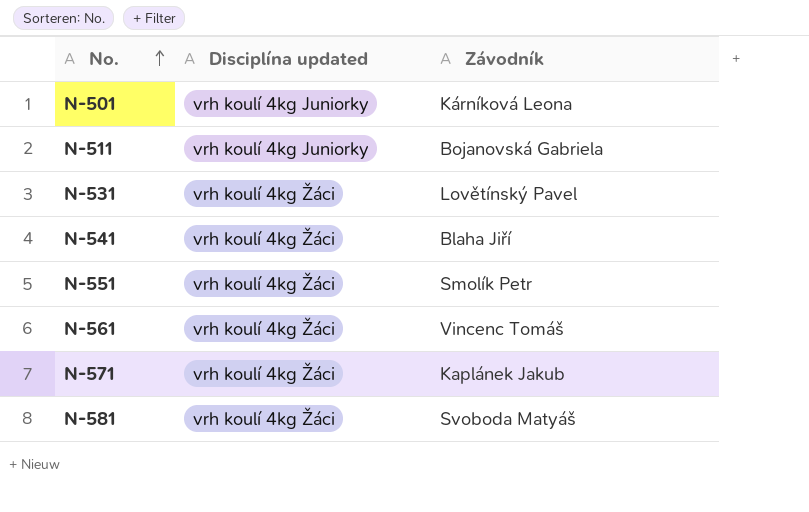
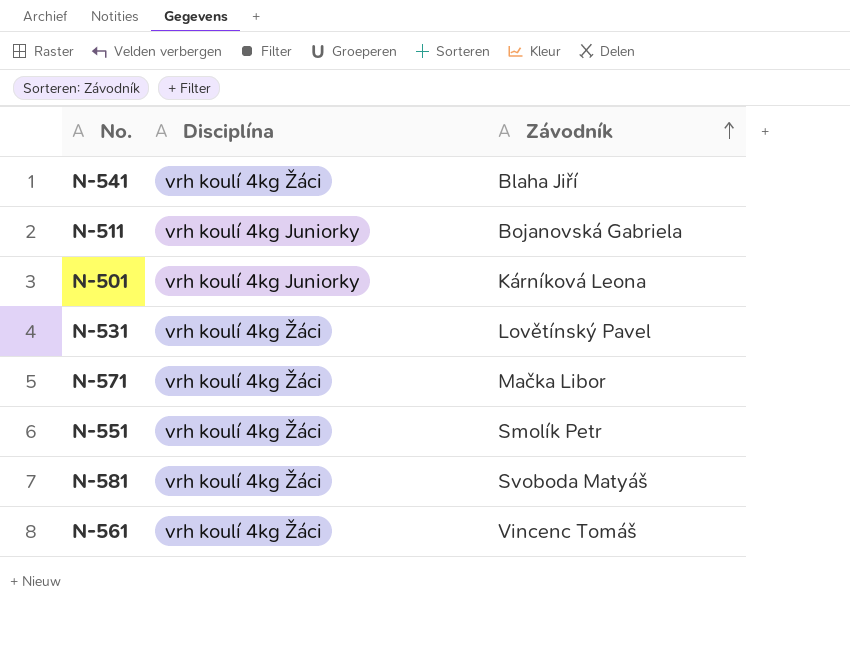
row order: No. ascending -> Závodník ascending
column name: Disciplína updated -> Disciplína
N-571 | Závodník: Kaplánek Jakub -> Mačka Libor

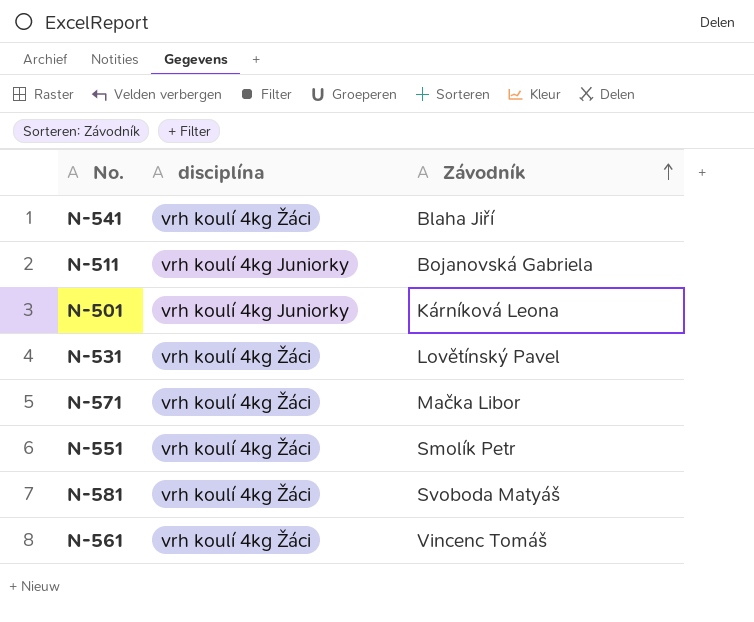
column name: Disciplína -> disciplína

